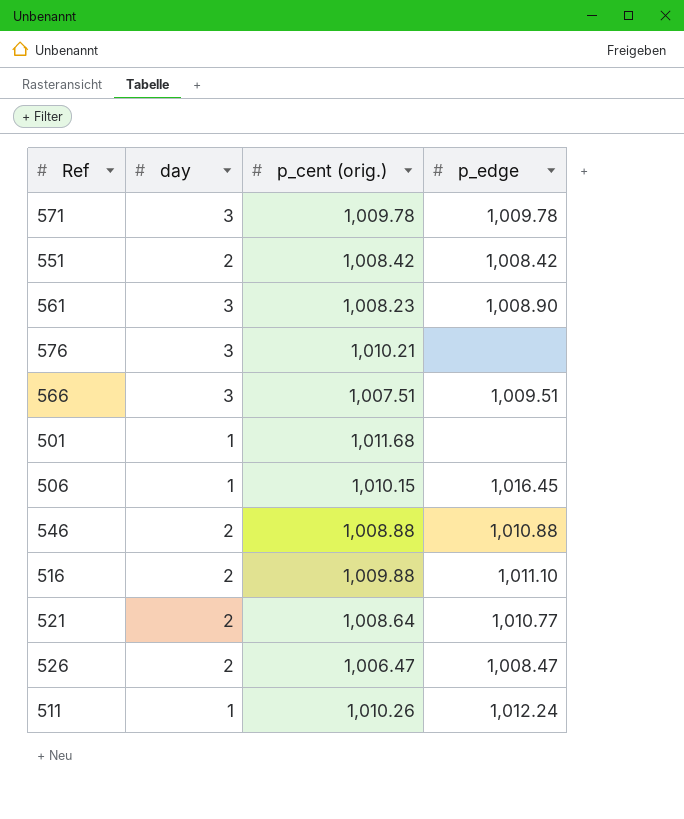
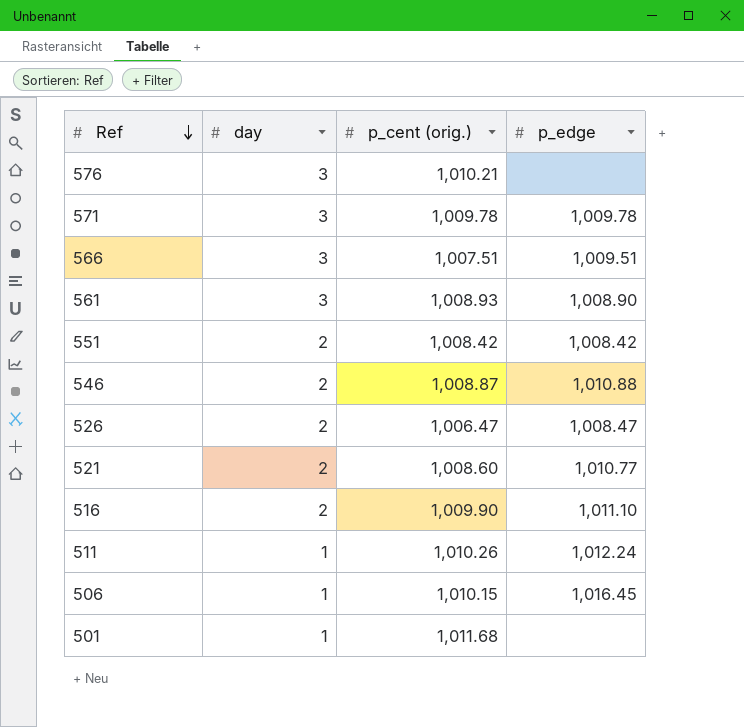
row order: none -> Ref descending
561 | p_cent (orig.): 1,008.23 -> 1,008.93
546 | p_cent (orig.): 1,008.88 -> 1,008.87
521 | p_cent (orig.): 1,008.64 -> 1,008.60
516 | p_cent (orig.): 1,009.88 -> 1,009.90

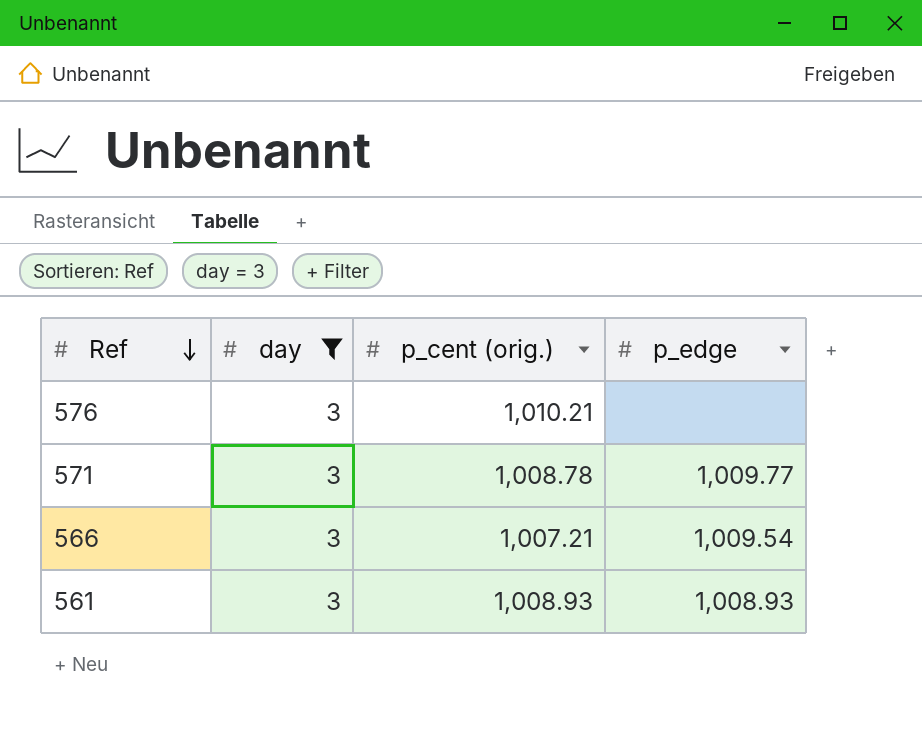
filter: none -> day = 3
571 | p_cent (orig.): 1,009.78 -> 1,008.78
571 | p_edge: 1,009.78 -> 1,009.77
566 | p_cent (orig.): 1,007.51 -> 1,007.21
566 | p_edge: 1,009.51 -> 1,009.54
561 | p_edge: 1,008.90 -> 1,008.93

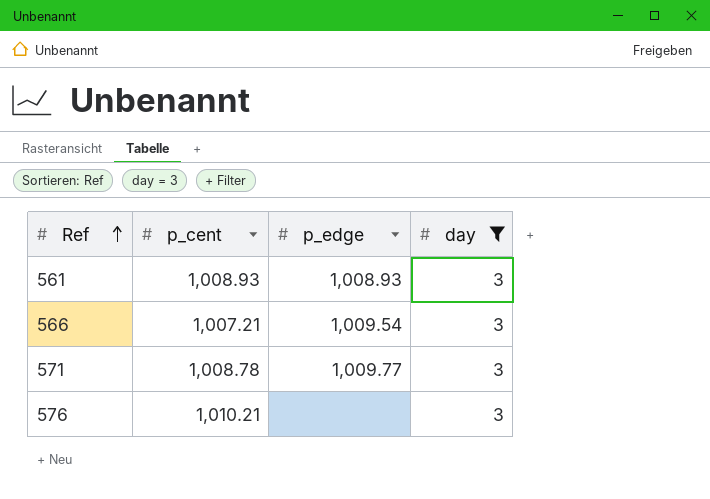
row order: Ref descending -> Ref ascending
column name: p_cent (orig.) -> p_cent
column day | position: 2 -> 4

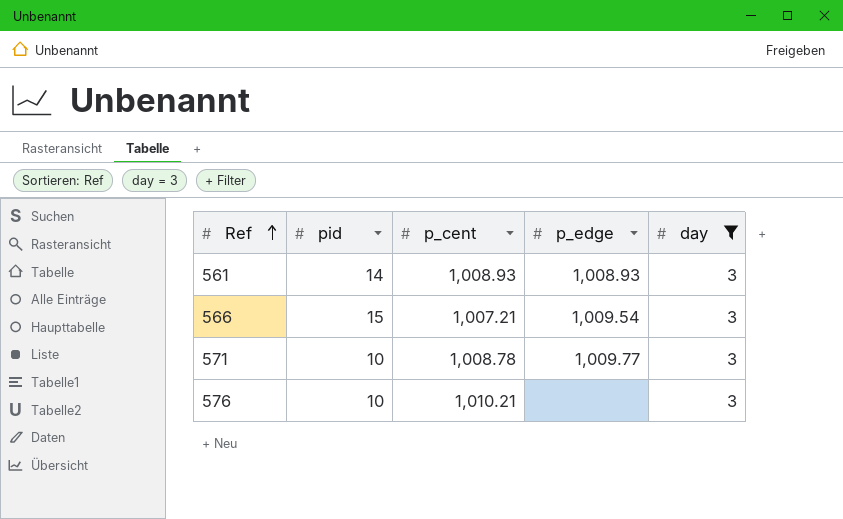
column pid | position: none -> 2

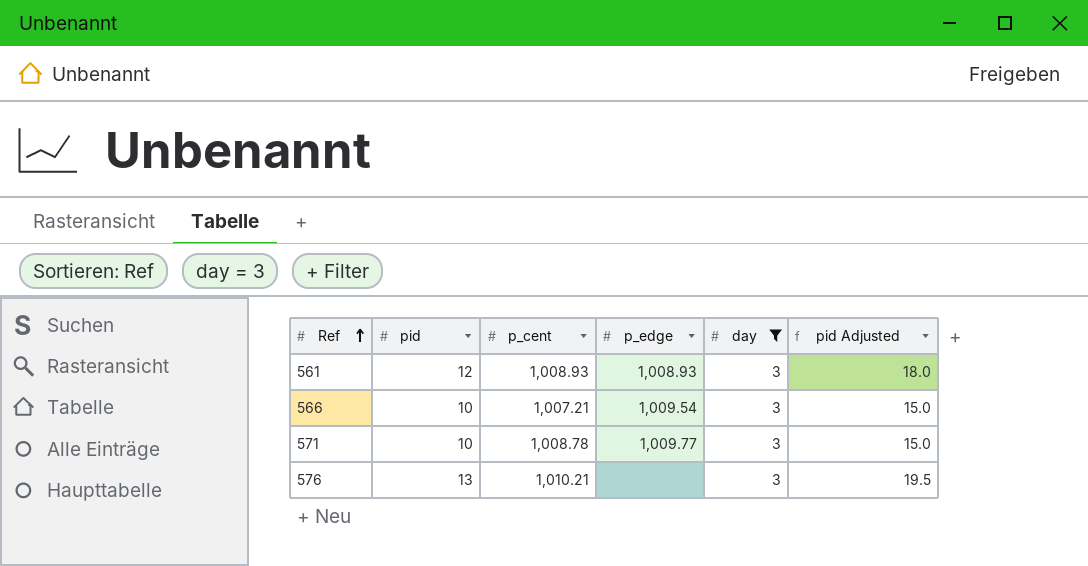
column pid Adjusted | formula: none -> [pid] * 1.5
561 | pid: 14 -> 12
566 | pid: 15 -> 10
576 | pid: 10 -> 13

